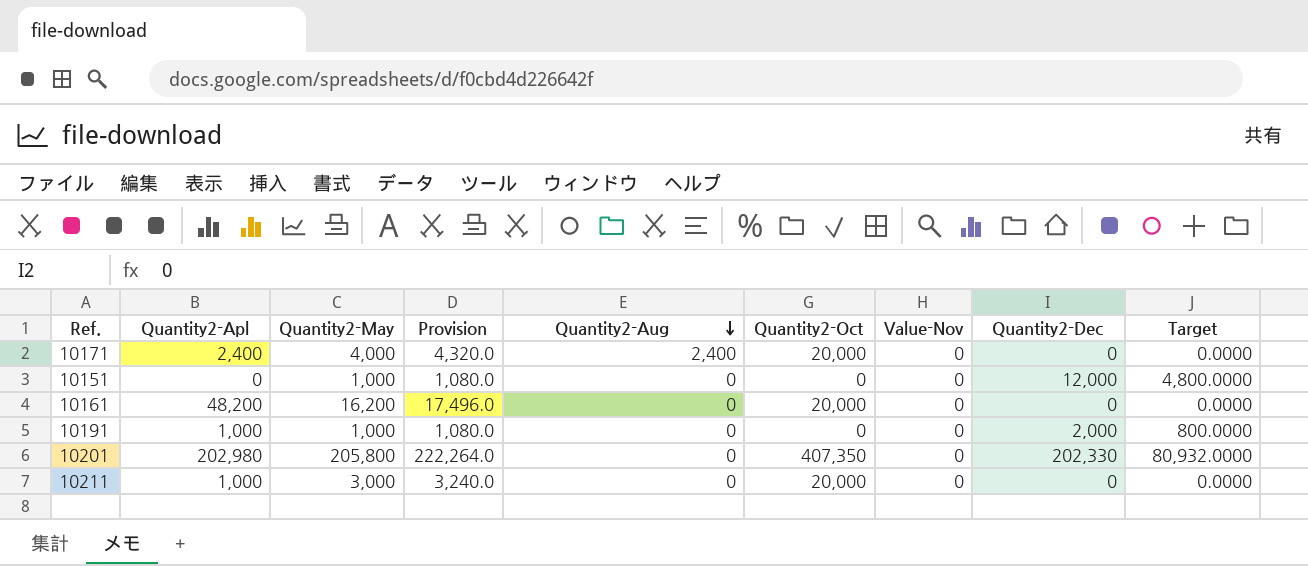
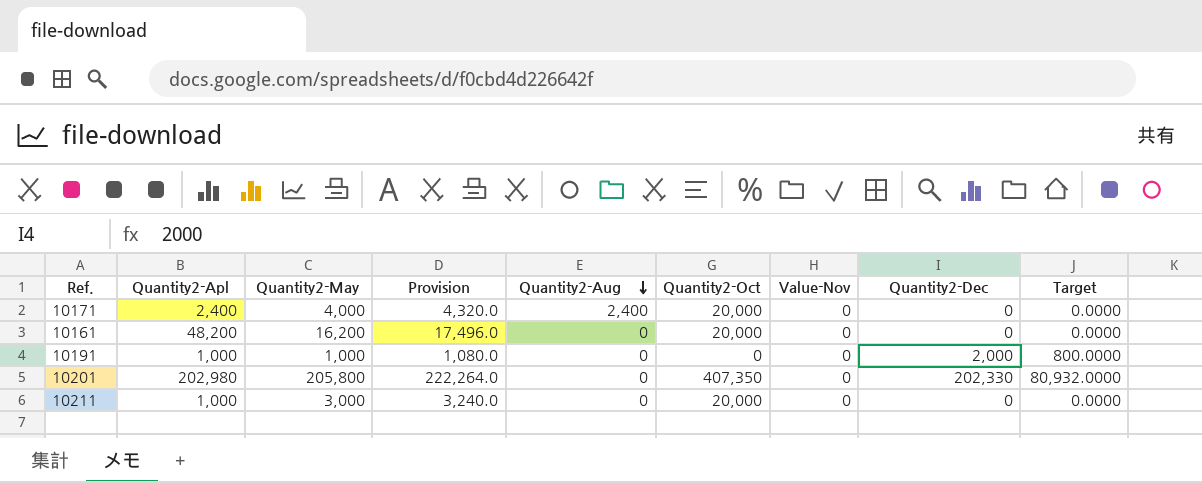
row 10151: 0 | 1,000 | 1,080.0 | 0 | 0 | 0 | 12,000 | 4,800.0000 -> none

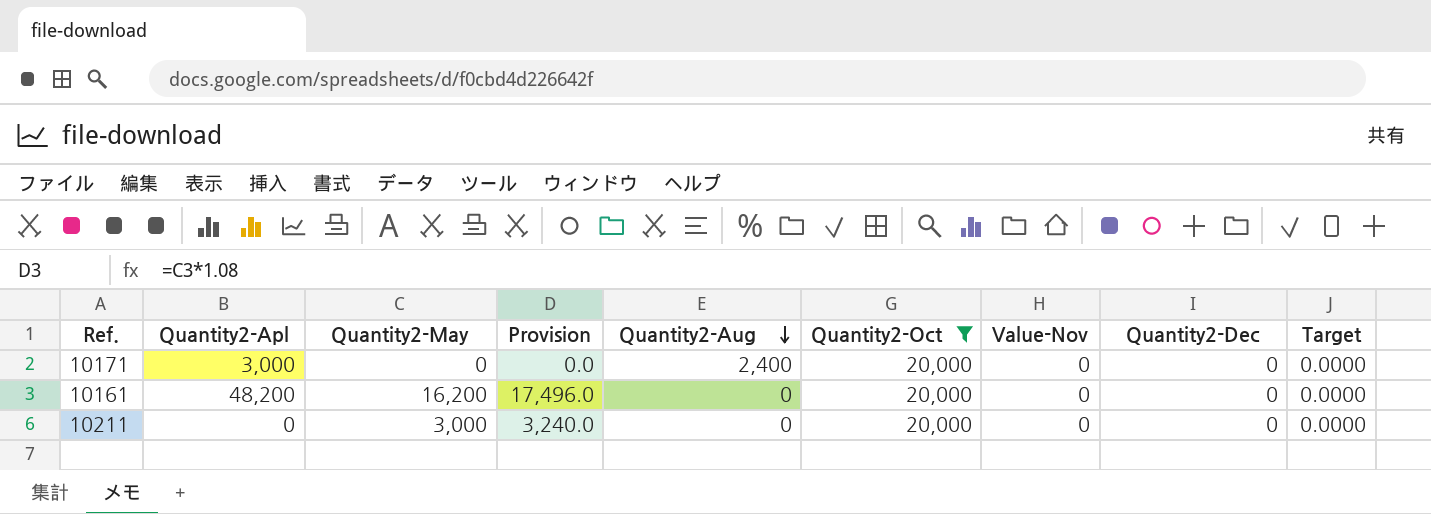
filter: none -> Quantity2-Oct = 20,000
10171 | Quantity2-Apl: 2,400 -> 3,000
10171 | Quantity2-May: 4,000 -> 0
10171 | Provision: 4,320.0 -> 0.0
10211 | Quantity2-Apl: 1,000 -> 0

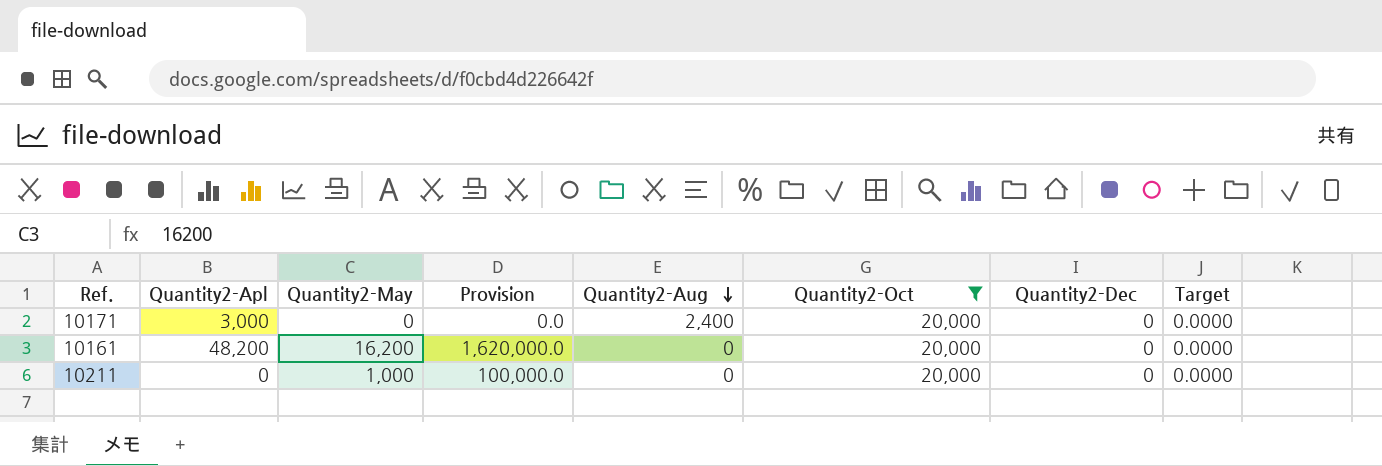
column Value-Nov | position: 7 -> none
column Provision | formula: [Quantity2-May] * 1.08 -> [Quantity2-May] * 100
10211 | Quantity2-May: 3,000 -> 1,000

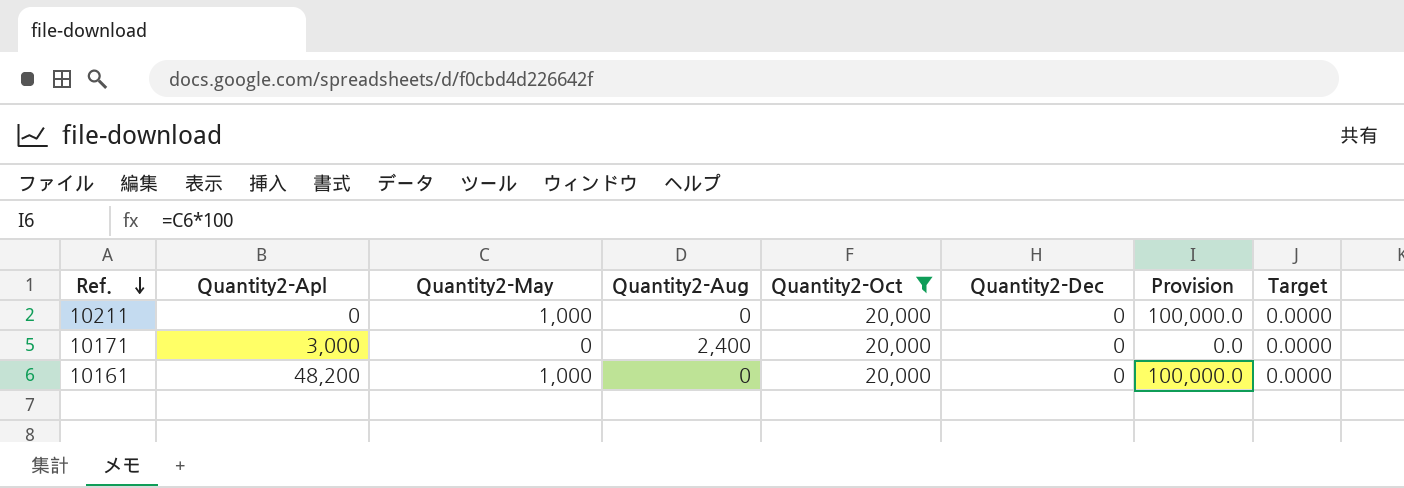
row order: Quantity2-Aug descending -> Ref. descending
column Provision | position: 4 -> 7
10161 | Quantity2-May: 16,200 -> 1,000
10161 | Provision: 1,620,000.0 -> 100,000.0

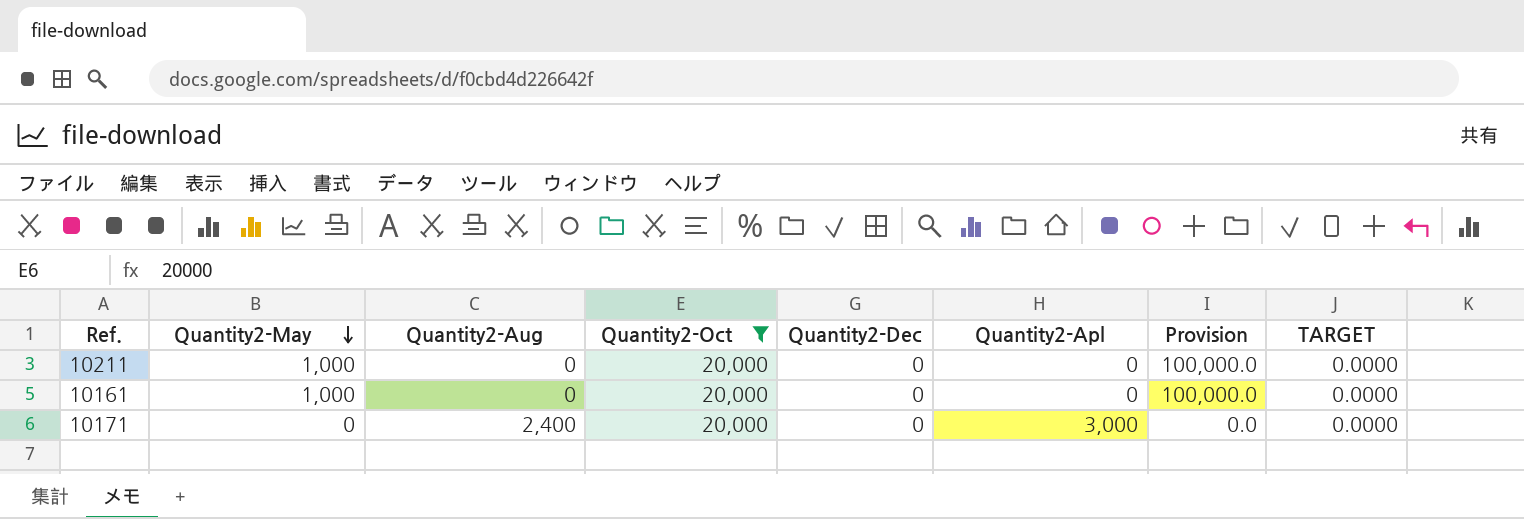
row order: Ref. descending -> Quantity2-May descending
column Quantity2-Apl | position: 2 -> 6
column name: Target -> TARGET
10161 | Quantity2-Apl: 48,200 -> 0

